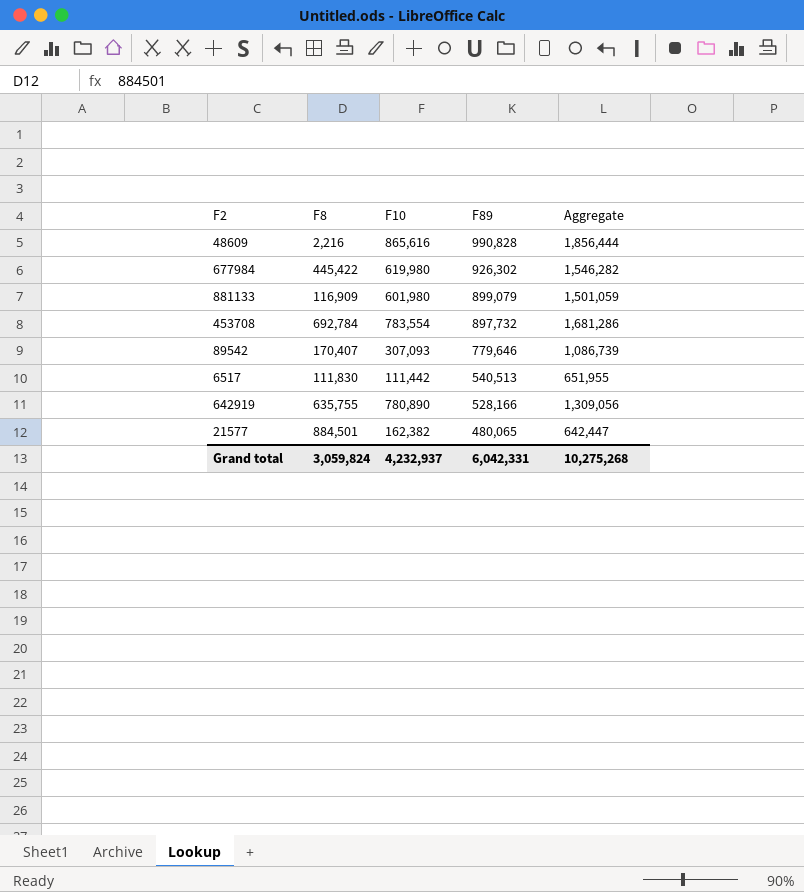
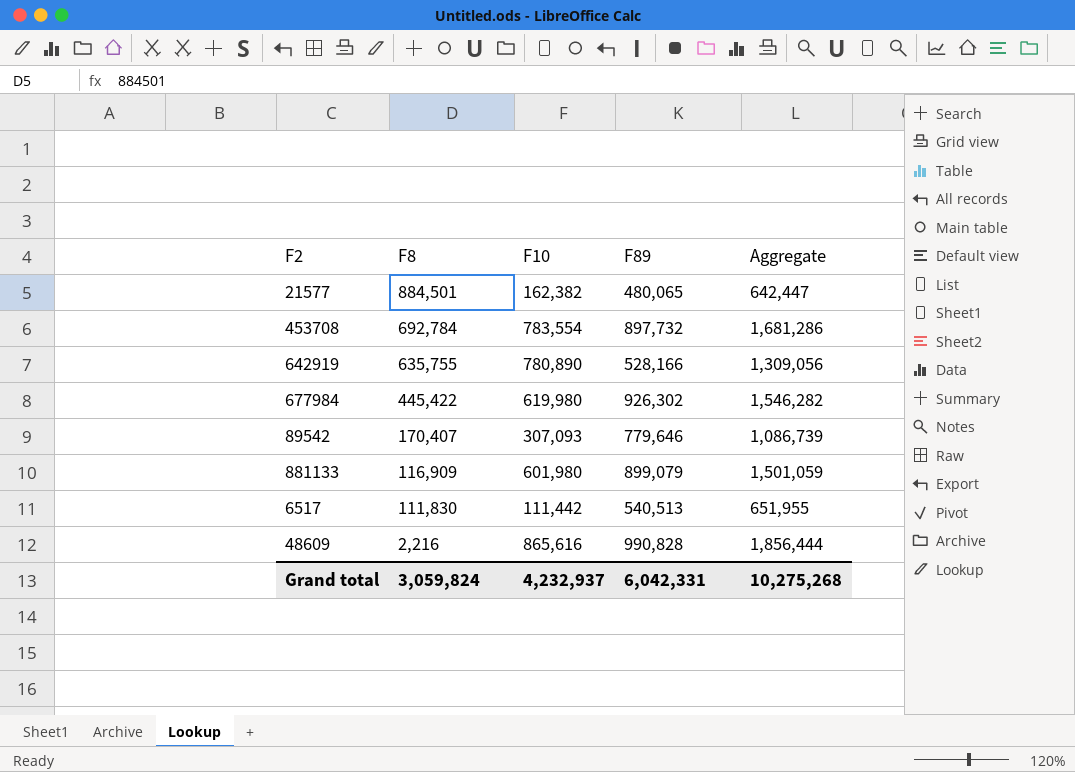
row order: F89 descending -> F8 descending

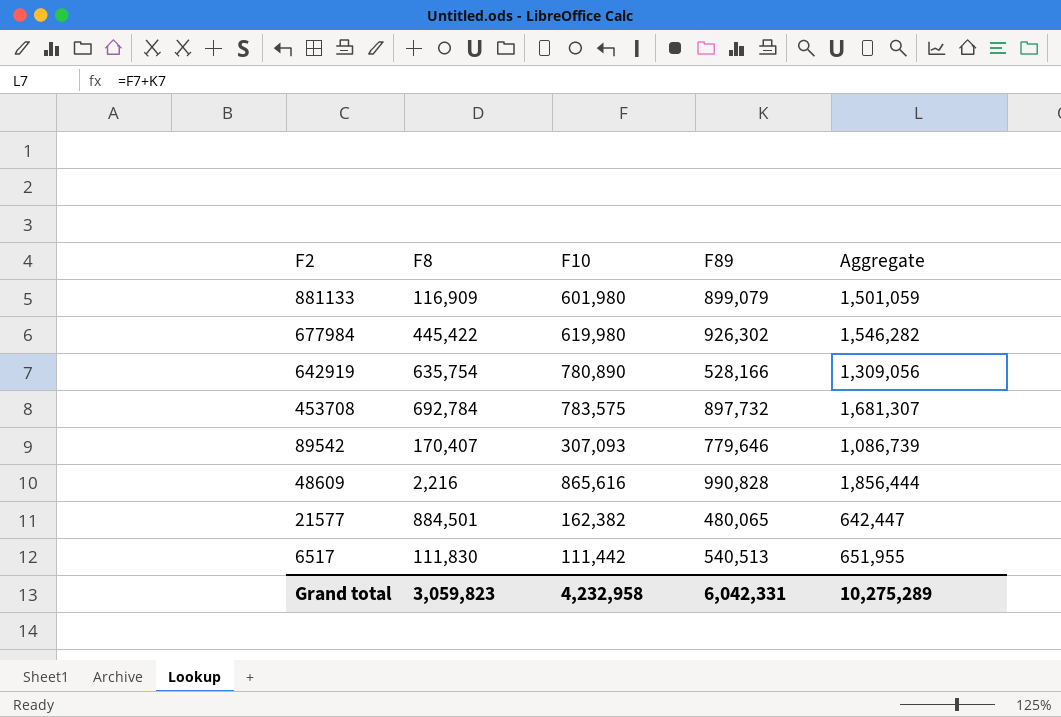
row order: F8 descending -> F2 descending
642919 | F8: 635,755 -> 635,754
453708 | F10: 783,554 -> 783,575
453708 | Aggregate: 1,681,286 -> 1,681,307
Grand total | F8: 3,059,824 -> 3,059,823
Grand total | F10: 4,232,937 -> 4,232,958
Grand total | Aggregate: 10,275,268 -> 10,275,289

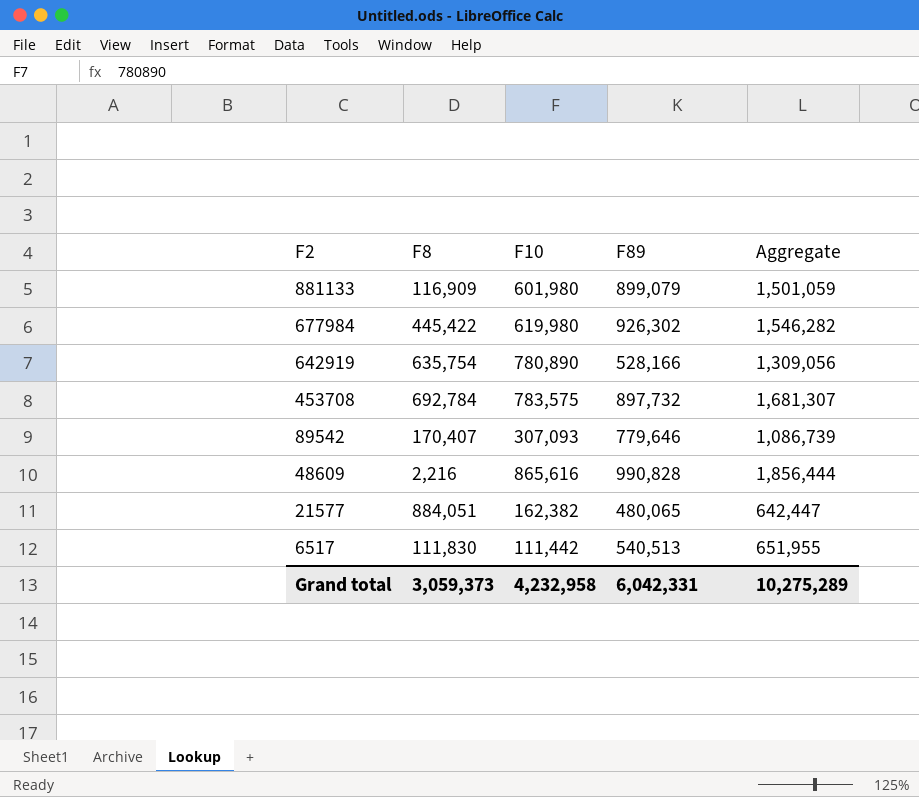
21577 | F8: 884,501 -> 884,051
Grand total | F8: 3,059,823 -> 3,059,373

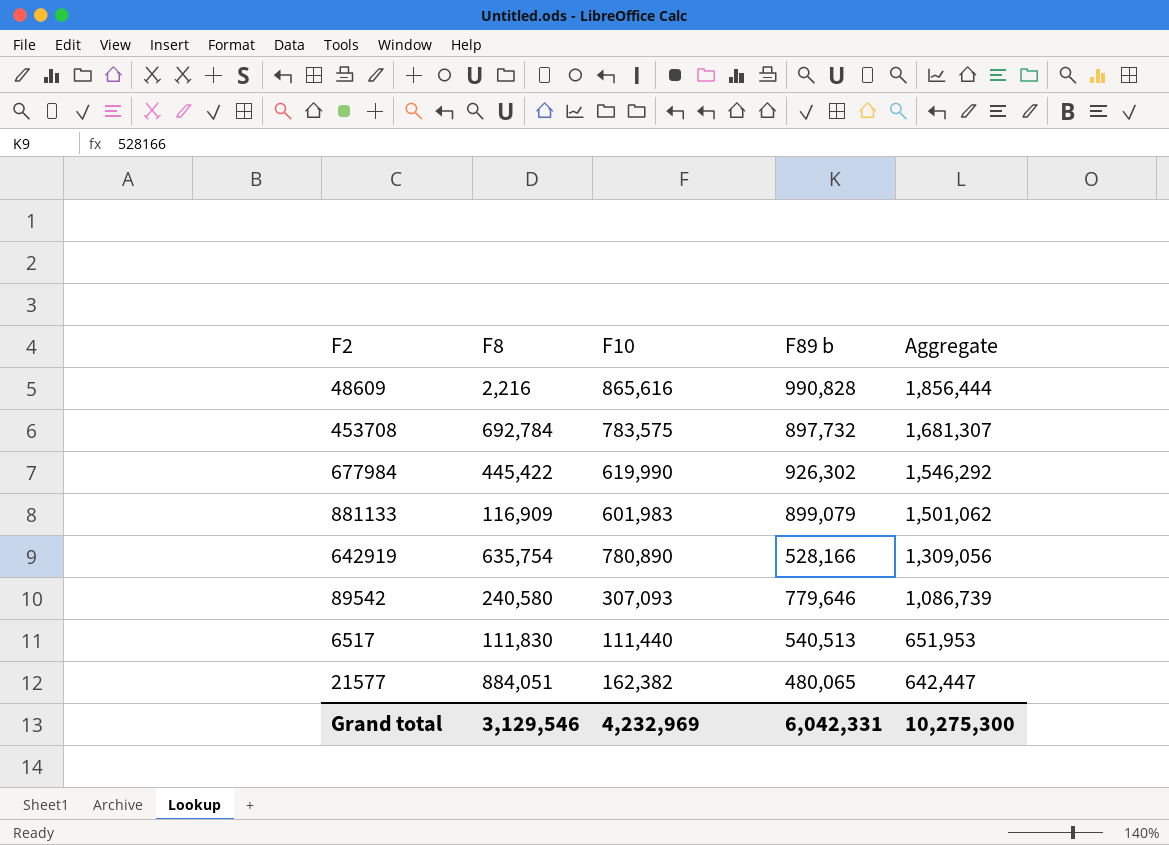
row order: F2 descending -> Aggregate descending
column name: F89 -> F89 b
677984 | F10: 619,980 -> 619,990
677984 | Aggregate: 1,546,282 -> 1,546,292
881133 | F10: 601,980 -> 601,983
881133 | Aggregate: 1,501,059 -> 1,501,062
89542 | F8: 170,407 -> 240,580
6517 | F10: 111,442 -> 111,440
6517 | Aggregate: 651,955 -> 651,953
Grand total | F8: 3,059,373 -> 3,129,546
Grand total | F10: 4,232,958 -> 4,232,969
Grand total | Aggregate: 10,275,289 -> 10,275,300

